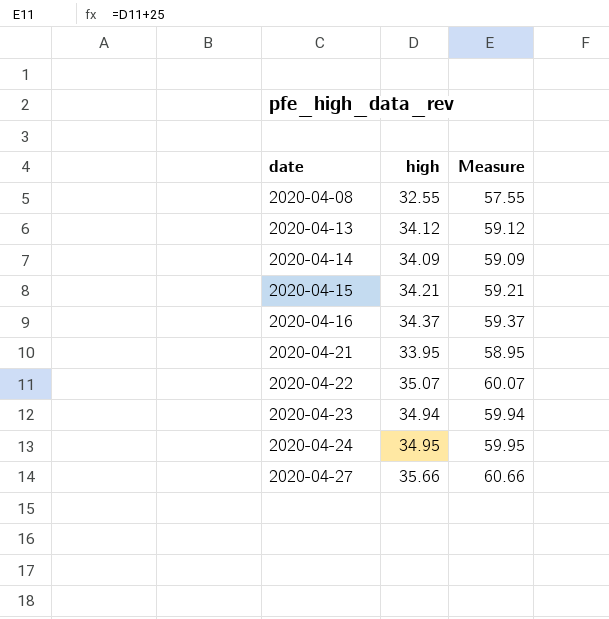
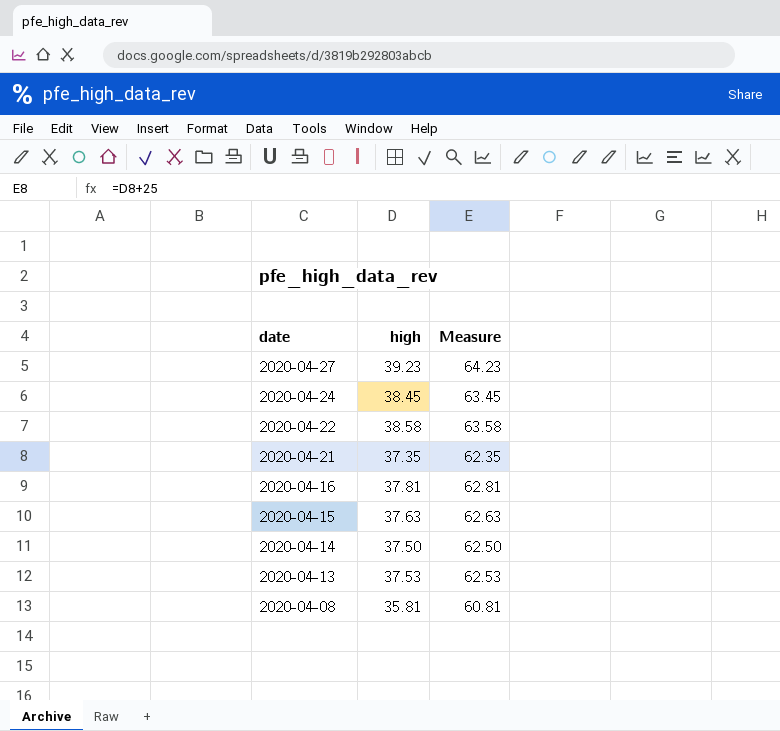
row order: date ascending -> date descending
row 2020-04-23: 34.94 | 59.94 -> none
2020-04-27 | high: 35.66 -> 39.23
2020-04-27 | Measure: 60.66 -> 64.23
2020-04-24 | high: 34.95 -> 38.45
2020-04-24 | Measure: 59.95 -> 63.45
2020-04-22 | high: 35.07 -> 38.58
2020-04-22 | Measure: 60.07 -> 63.58
2020-04-21 | high: 33.95 -> 37.35
2020-04-21 | Measure: 58.95 -> 62.35
2020-04-16 | high: 34.37 -> 37.81
2020-04-16 | Measure: 59.37 -> 62.81
2020-04-15 | high: 34.21 -> 37.63
2020-04-15 | Measure: 59.21 -> 62.63
2020-04-14 | high: 34.09 -> 37.50
2020-04-14 | Measure: 59.09 -> 62.50
2020-04-13 | high: 34.12 -> 37.53
2020-04-13 | Measure: 59.12 -> 62.53
2020-04-08 | high: 32.55 -> 35.81
2020-04-08 | Measure: 57.55 -> 60.81

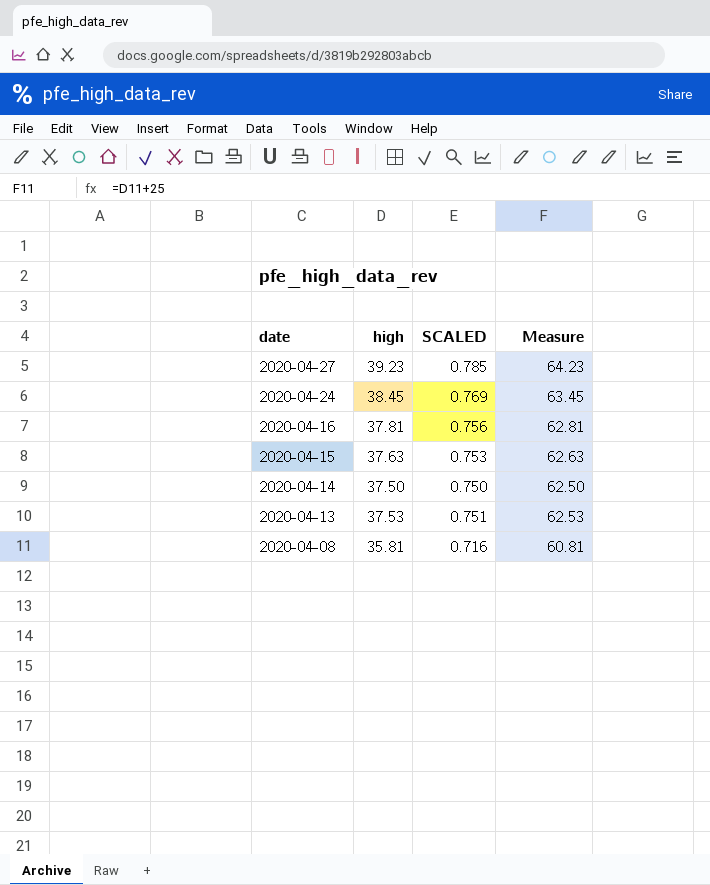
column SCALED | formula: none -> [high] * 0.02
row 2020-04-22: 38.58 | 63.58 -> none
row 2020-04-21: 37.35 | 62.35 -> none

